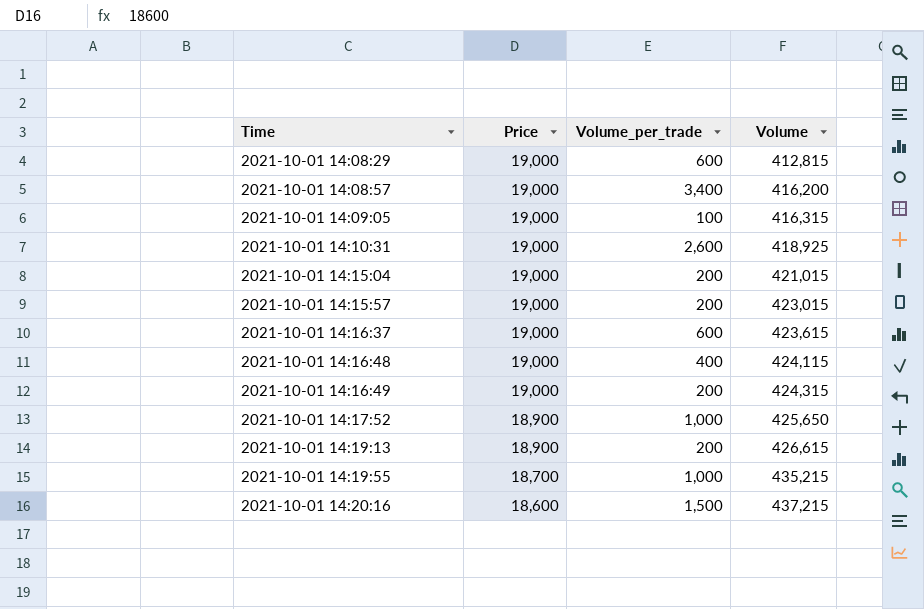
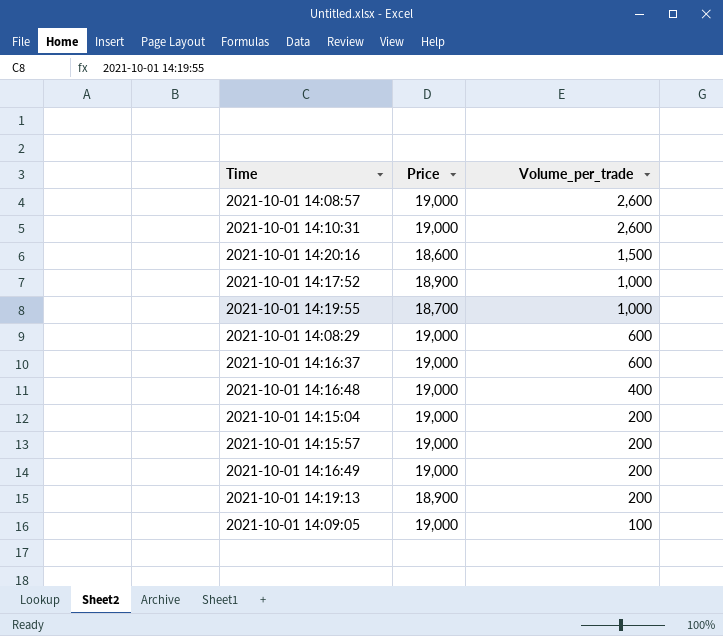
row order: Time ascending -> Volume_per_trade descending
column Volume | position: 4 -> none
2021-10-01 14:08:57 | Volume_per_trade: 3,400 -> 2,600

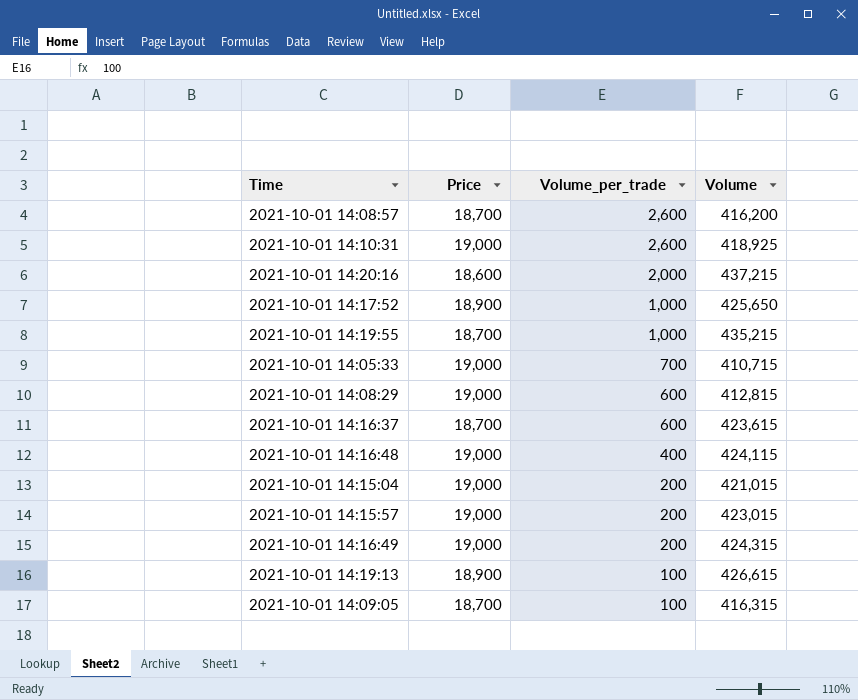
column Volume | position: none -> 4
2021-10-01 14:08:57 | Price: 19,000 -> 18,700
2021-10-01 14:20:16 | Volume_per_trade: 1,500 -> 2,000
row 2021-10-01 14:05:33: none -> 19,000 | 700 | 410,715
2021-10-01 14:16:37 | Price: 19,000 -> 18,700
2021-10-01 14:19:13 | Volume_per_trade: 200 -> 100
2021-10-01 14:09:05 | Price: 19,000 -> 18,700

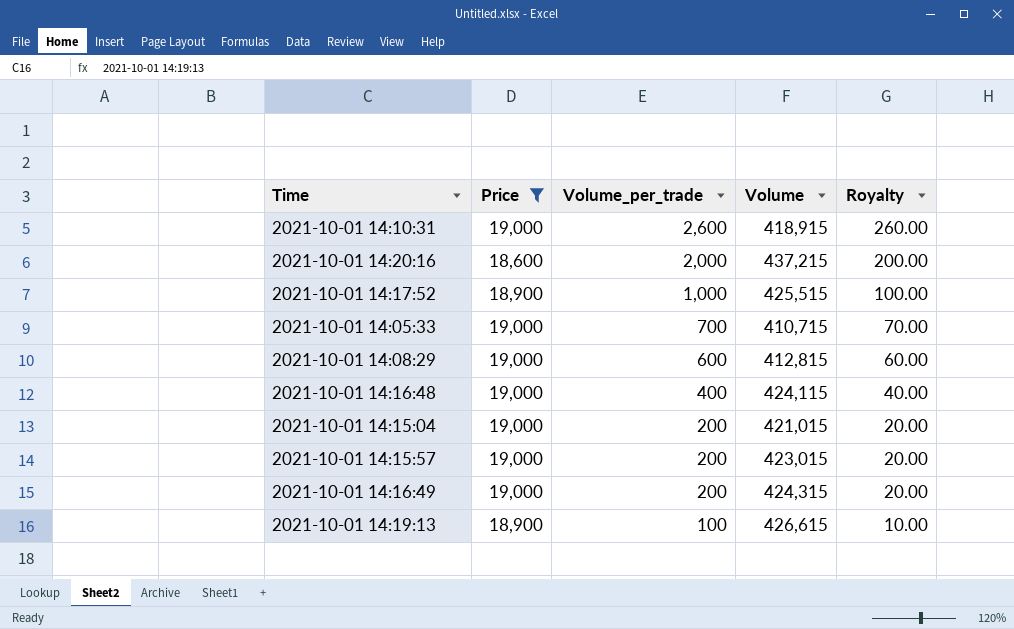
filter: none -> Price != 18,700
column Royalty | formula: none -> [Volume_per_trade] * 0.1
2021-10-01 14:10:31 | Volume: 418,925 -> 418,915
2021-10-01 14:17:52 | Volume: 425,650 -> 425,515

